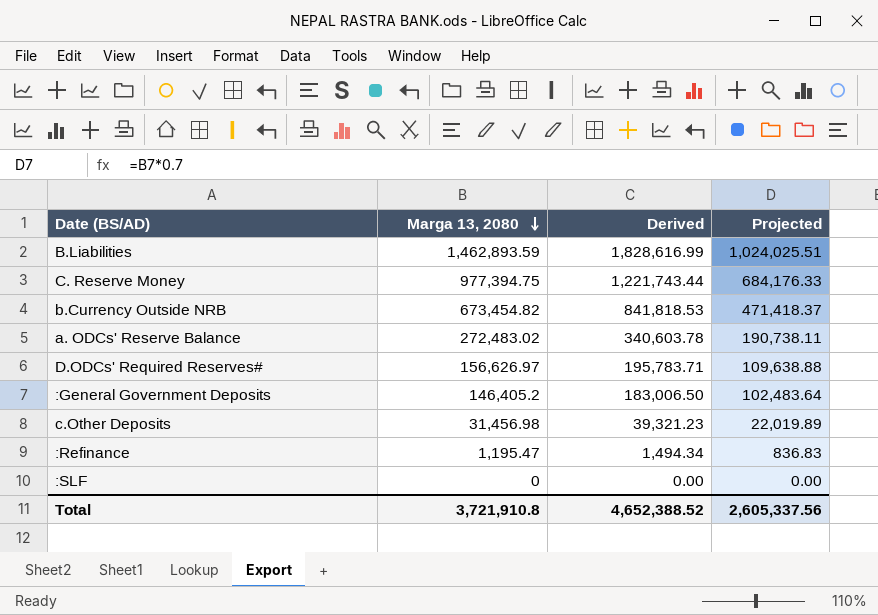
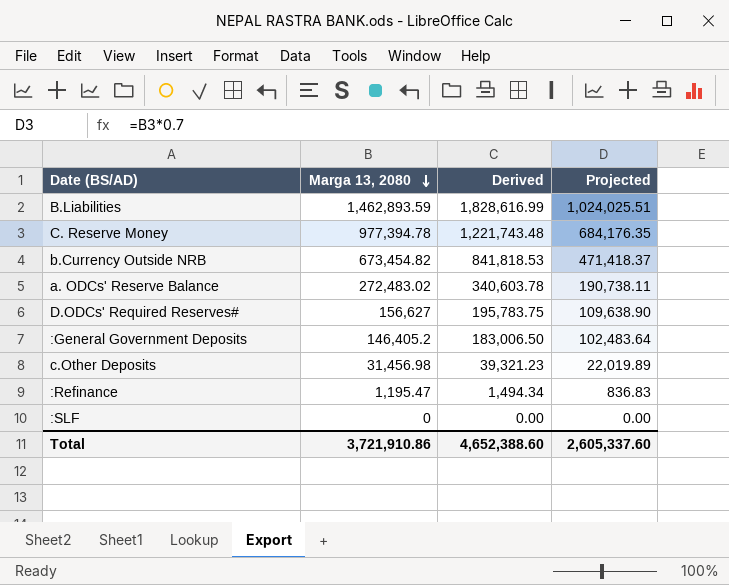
C. Reserve Money | Marga 13, 2080: 977,394.75 -> 977,394.78
C. Reserve Money | Derived: 1,221,743.44 -> 1,221,743.48
C. Reserve Money | Projected: 684,176.33 -> 684,176.35
D.ODCs' Required Reserves# | Marga 13, 2080: 156,626.97 -> 156,627
D.ODCs' Required Reserves# | Derived: 195,783.71 -> 195,783.75
D.ODCs' Required Reserves# | Projected: 109,638.88 -> 109,638.90
Total | Marga 13, 2080: 3,721,910.8 -> 3,721,910.86
Total | Derived: 4,652,388.52 -> 4,652,388.60
Total | Projected: 2,605,337.56 -> 2,605,337.60

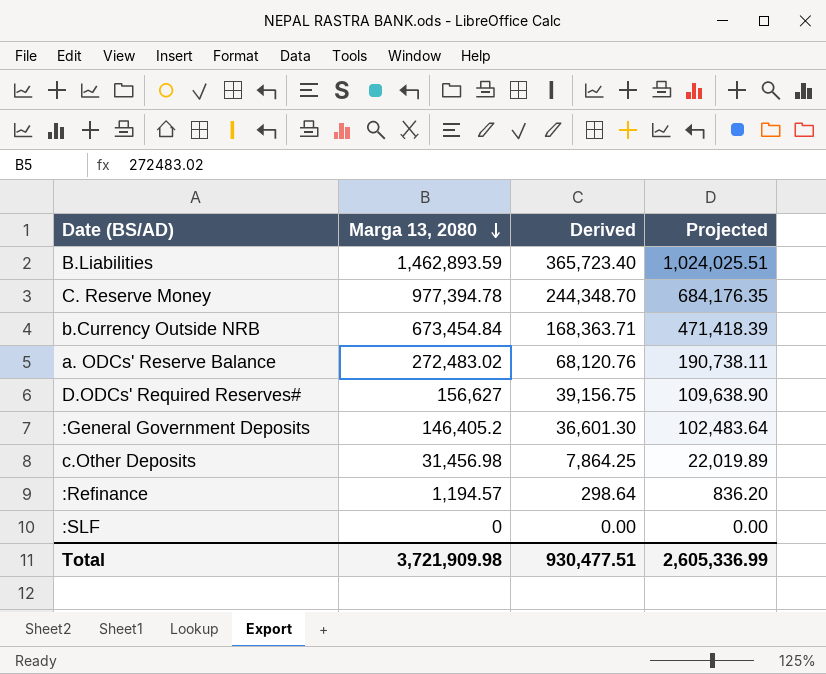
column Derived | formula: [Marga 13, 2080] * 1.25 -> [Marga 13, 2080] * 0.25
b.Currency Outside NRB | Marga 13, 2080: 673,454.82 -> 673,454.84
b.Currency Outside NRB | Projected: 471,418.37 -> 471,418.39
:Refinance | Marga 13, 2080: 1,195.47 -> 1,194.57
:Refinance | Projected: 836.83 -> 836.20
Total | Marga 13, 2080: 3,721,910.86 -> 3,721,909.98
Total | Derived: 4,652,388.60 -> 930,477.51
Total | Projected: 2,605,337.60 -> 2,605,336.99

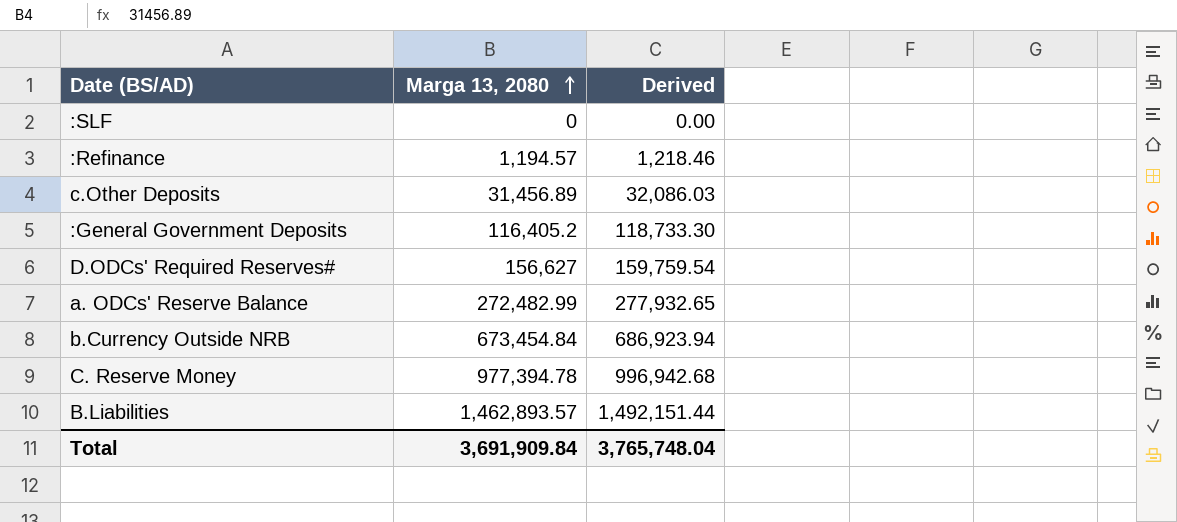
row order: Marga 13, 2080 descending -> Marga 13, 2080 ascending
column Projected | formula: [Marga 13, 2080] * 0.7 -> none
column Derived | formula: [Marga 13, 2080] * 0.25 -> [Marga 13, 2080] * 1.02
c.Other Deposits | Marga 13, 2080: 31,456.98 -> 31,456.89
:General Government Deposits | Marga 13, 2080: 146,405.2 -> 116,405.2
a. ODCs' Reserve Balance | Marga 13, 2080: 272,483.02 -> 272,482.99
B.Liabilities | Marga 13, 2080: 1,462,893.59 -> 1,462,893.57
Total | Marga 13, 2080: 3,721,909.98 -> 3,691,909.84
Total | Derived: 930,477.51 -> 3,765,748.04

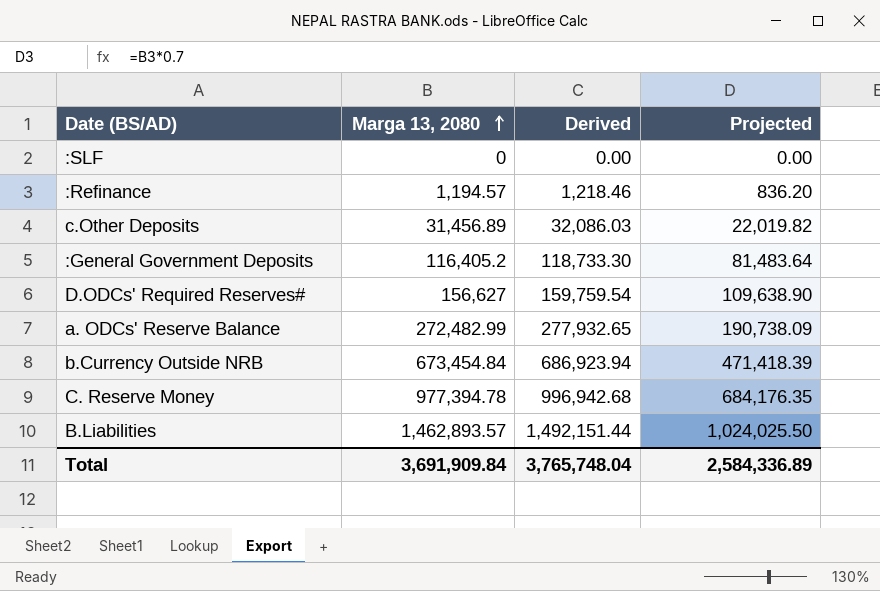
column Projected | formula: none -> [Marga 13, 2080] * 0.7

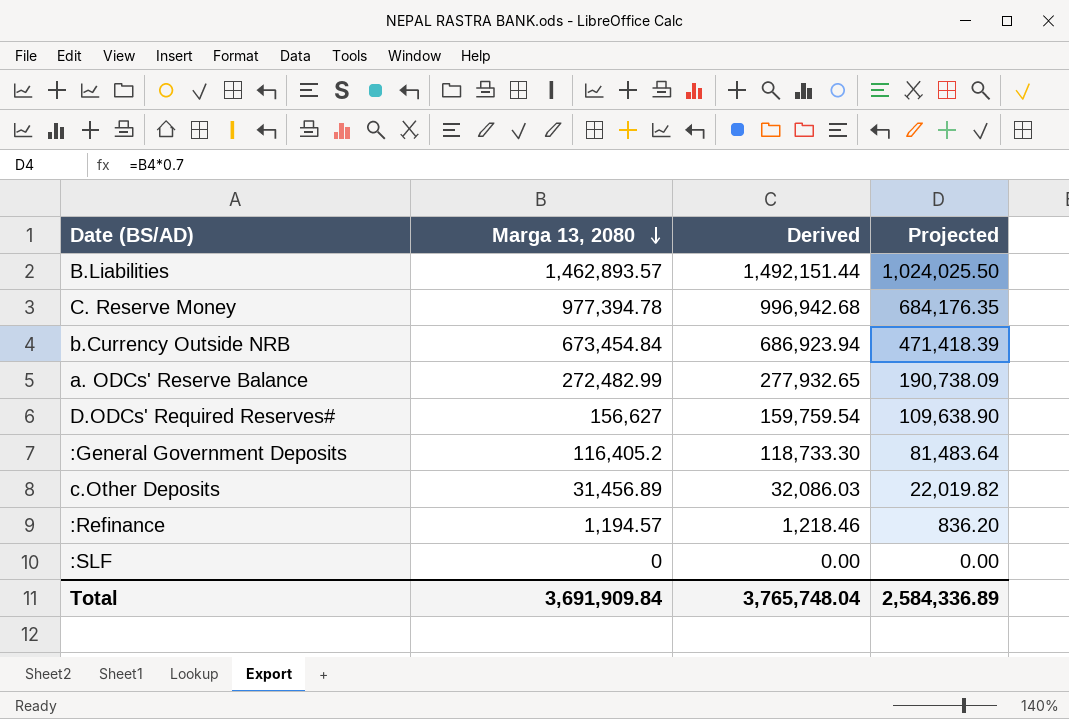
row order: Marga 13, 2080 ascending -> Marga 13, 2080 descending

